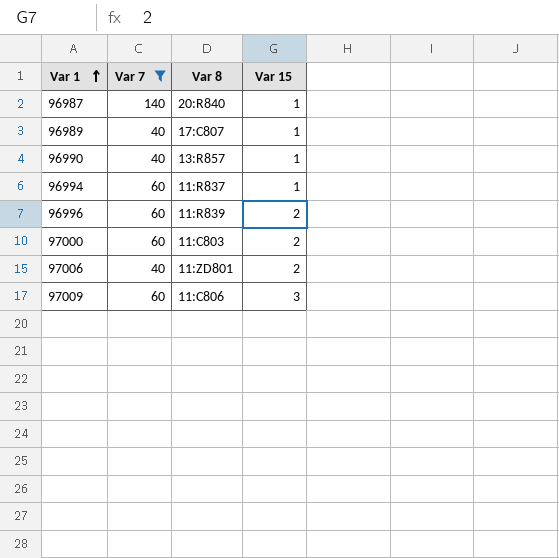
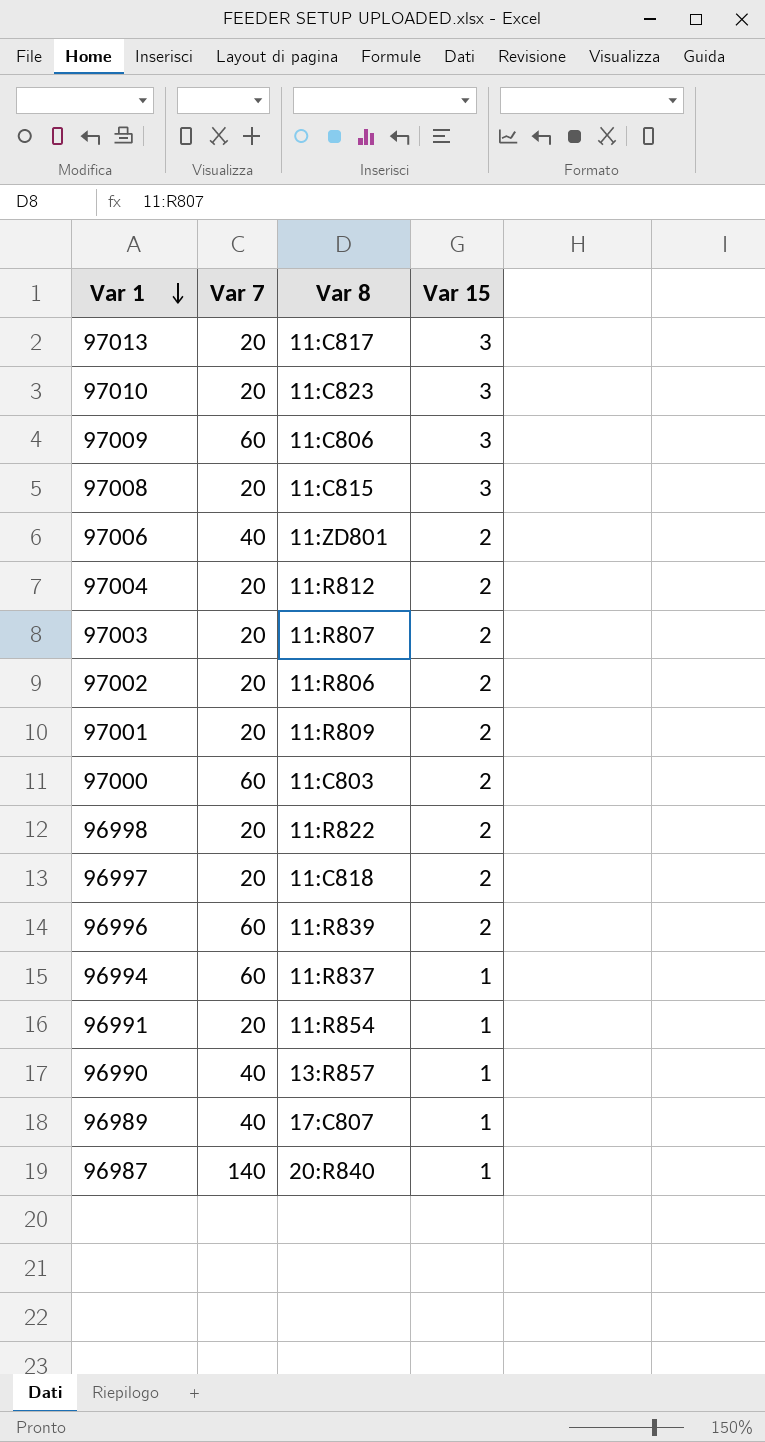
filter: Var 7 != 20 -> none
row order: Var 1 ascending -> Var 1 descending

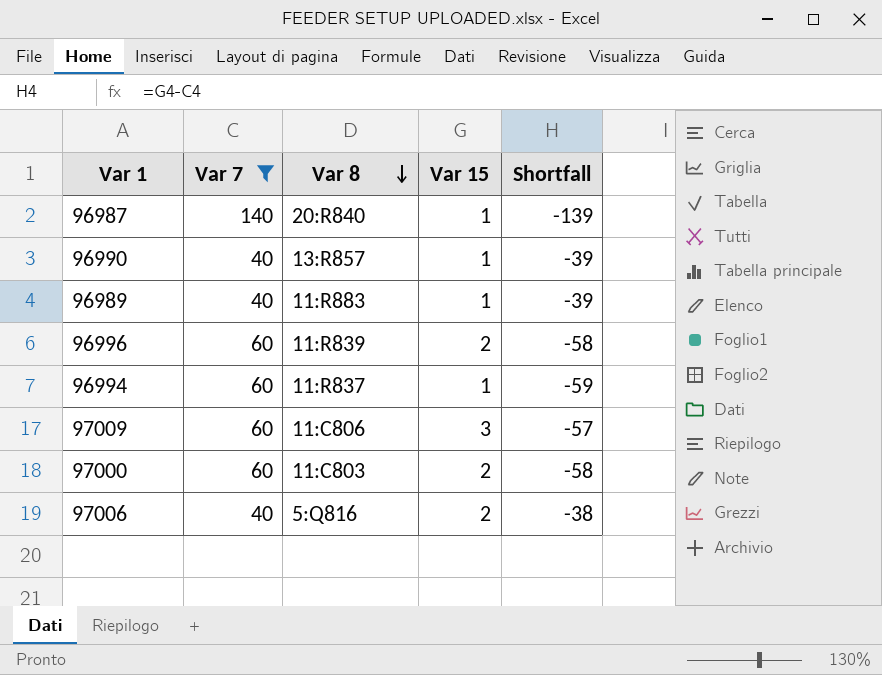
filter: none -> Var 7 != 20
row order: Var 1 descending -> Var 8 descending
column Shortfall | formula: none -> [Var 15] - [Var 7]
96989 | Var 8: 17:C807 -> 11:R883
97006 | Var 8: 11:ZD801 -> 5:Q816

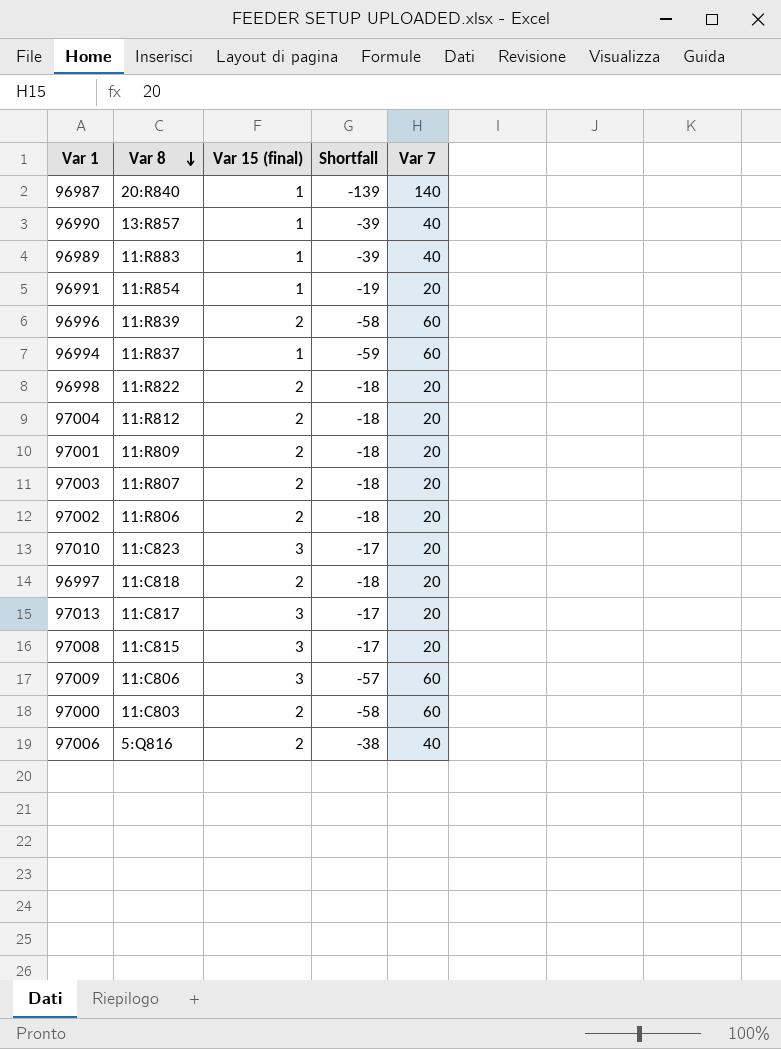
filter: Var 7 != 20 -> none
column name: Var 15 -> Var 15 (final)
column Var 7 | position: 2 -> 5

